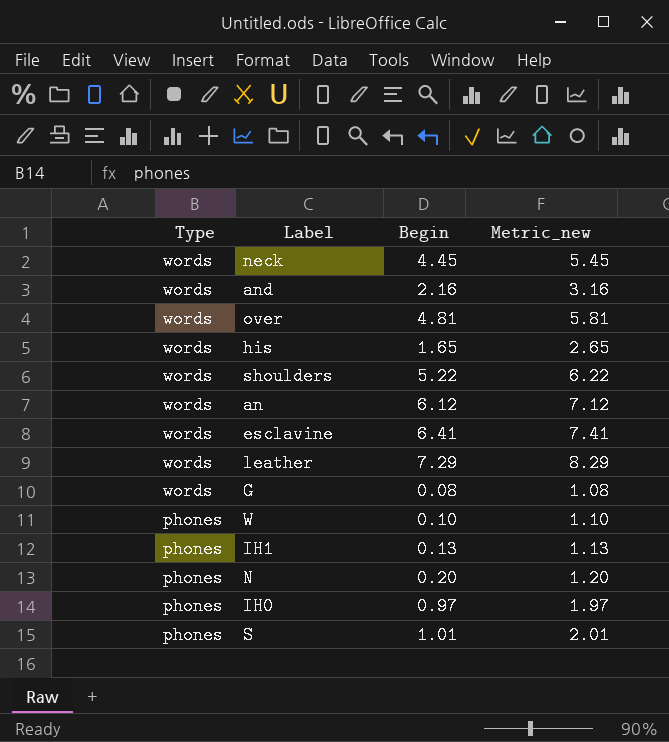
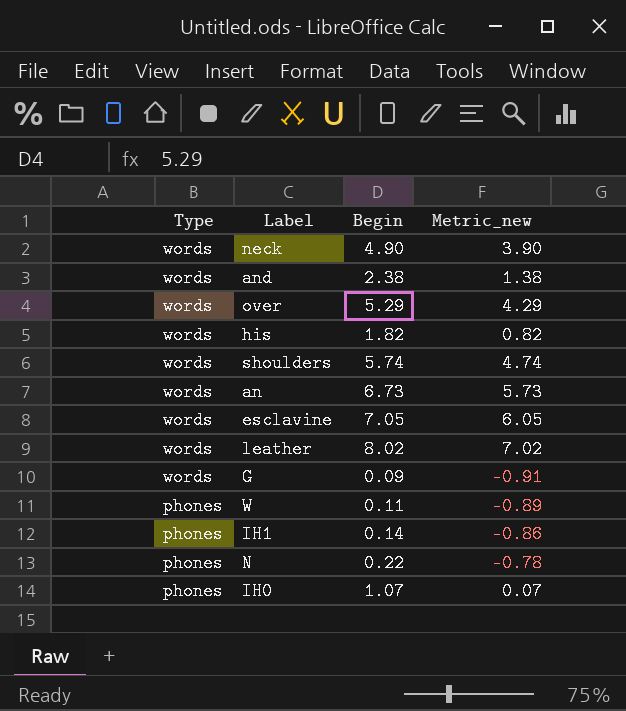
column Metric_new | formula: [Begin] + 1 -> [Begin] - 1
row S: phones | 1.01 | 2.01 -> none
neck | Begin: 4.45 -> 4.90
and | Begin: 2.16 -> 2.38
over | Begin: 4.81 -> 5.29
his | Begin: 1.65 -> 1.82
shoulders | Begin: 5.22 -> 5.74
an | Begin: 6.12 -> 6.73
esclavine | Begin: 6.41 -> 7.05
leather | Begin: 7.29 -> 8.02
G | Begin: 0.08 -> 0.09
W | Begin: 0.10 -> 0.11
IH1 | Begin: 0.13 -> 0.14
N | Begin: 0.20 -> 0.22
IH0 | Begin: 0.97 -> 1.07

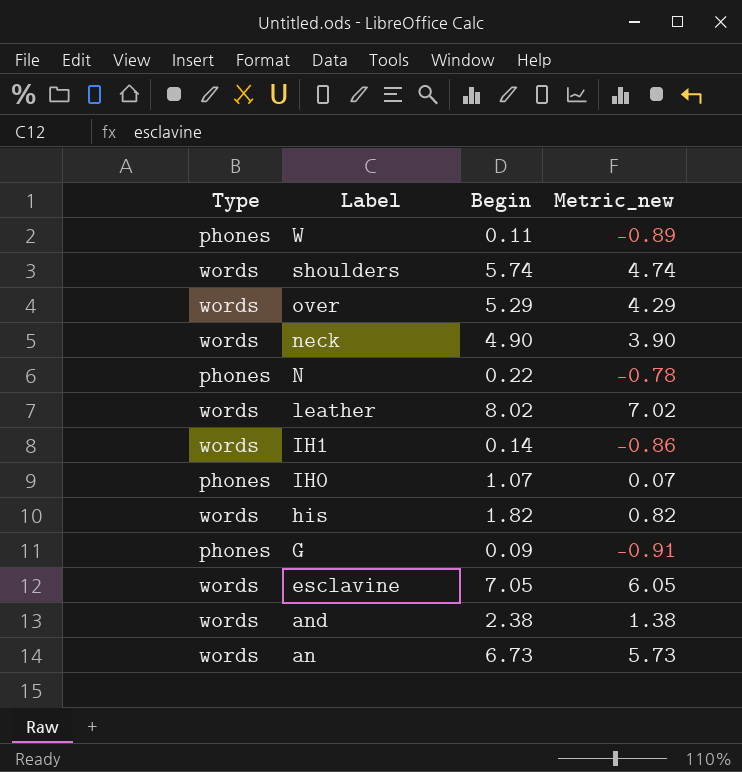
row order: Type descending -> Label descending
IH1 | Type: phones -> words
G | Type: words -> phones

